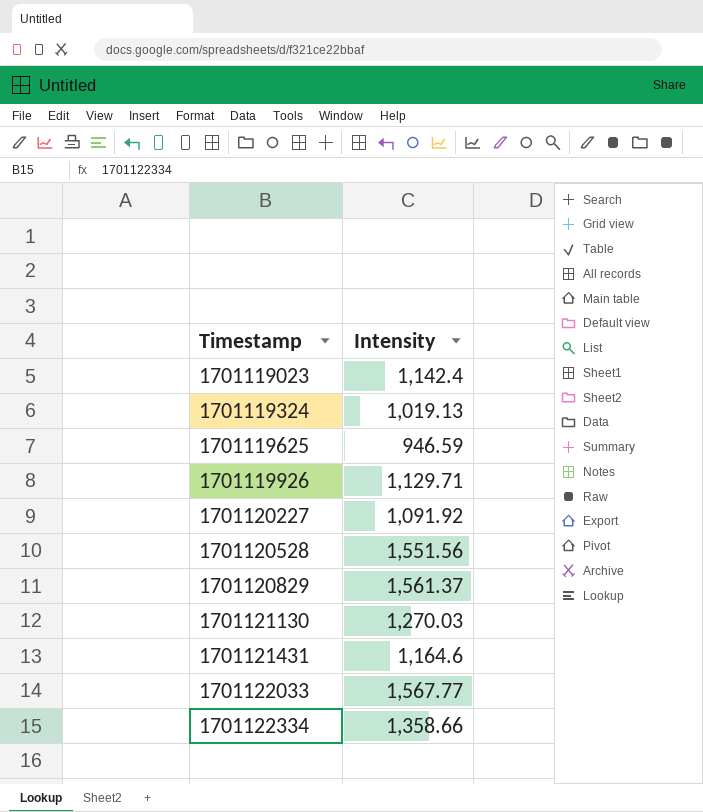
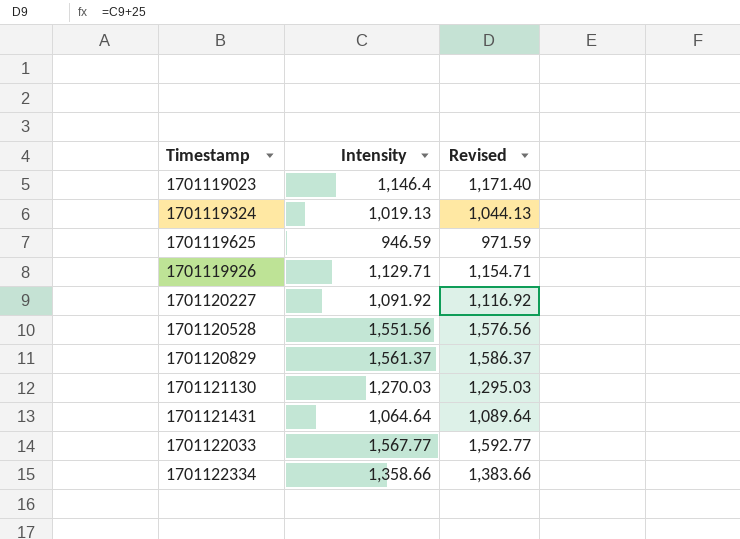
column Revised | formula: none -> [Intensity] + 25
1701119023 | Intensity: 1,142.4 -> 1,146.4
1701121431 | Intensity: 1,164.6 -> 1,064.64

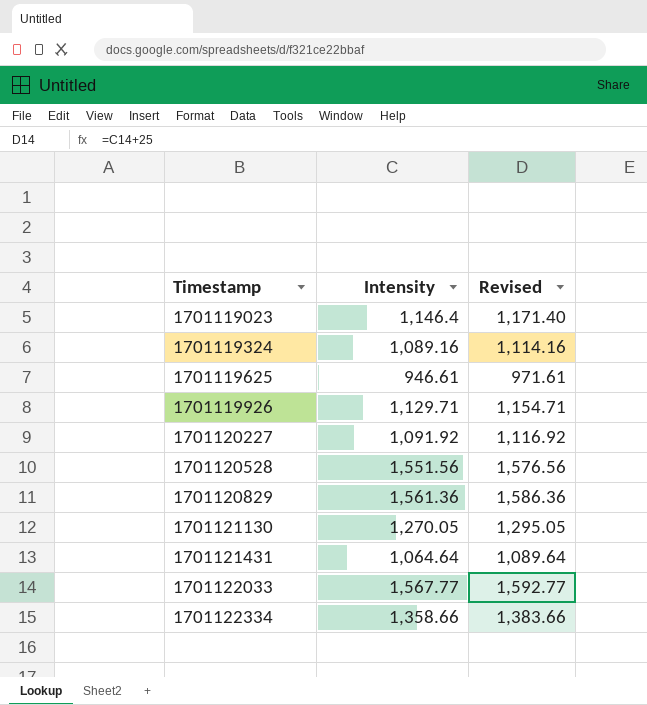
1701119324 | Intensity: 1,019.13 -> 1,089.16
1701119324 | Revised: 1,044.13 -> 1,114.16
1701119625 | Intensity: 946.59 -> 946.61
1701119625 | Revised: 971.59 -> 971.61
1701120829 | Intensity: 1,561.37 -> 1,561.36
1701120829 | Revised: 1,586.37 -> 1,586.36
1701121130 | Intensity: 1,270.03 -> 1,270.05
1701121130 | Revised: 1,295.03 -> 1,295.05

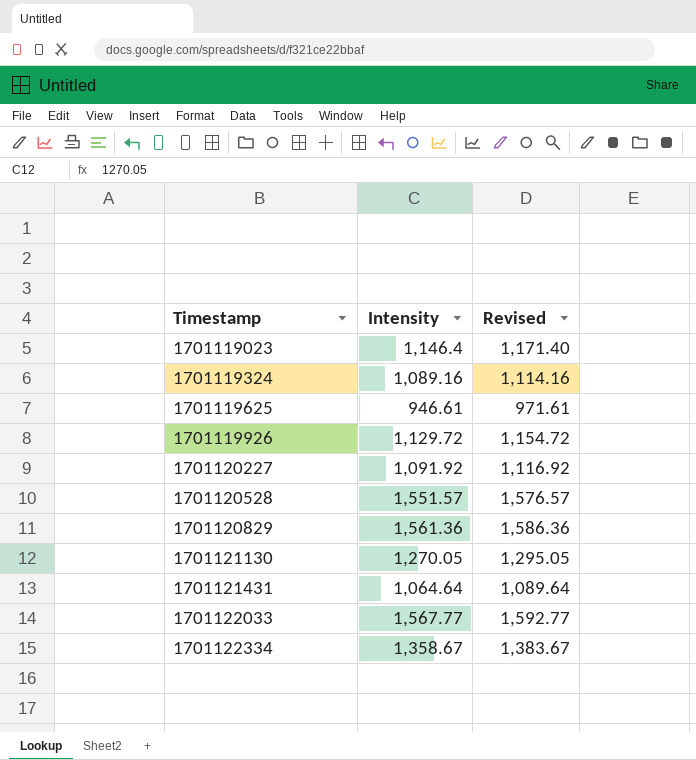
1701119926 | Intensity: 1,129.71 -> 1,129.72
1701119926 | Revised: 1,154.71 -> 1,154.72
1701120528 | Intensity: 1,551.56 -> 1,551.57
1701120528 | Revised: 1,576.56 -> 1,576.57
1701122334 | Intensity: 1,358.66 -> 1,358.67
1701122334 | Revised: 1,383.66 -> 1,383.67

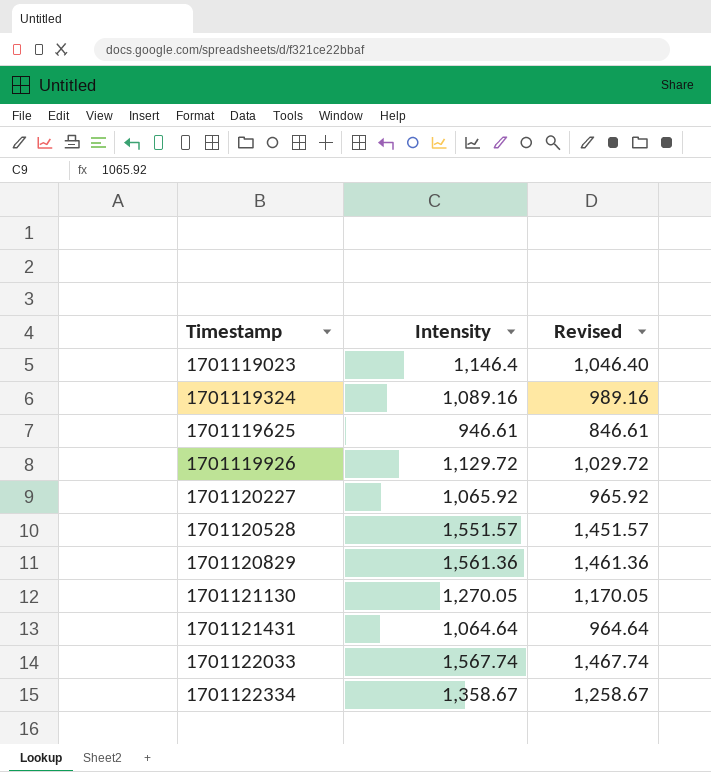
column Revised | formula: [Intensity] + 25 -> [Intensity] - 100
1701120227 | Intensity: 1,091.92 -> 1,065.92
1701122033 | Intensity: 1,567.77 -> 1,567.74

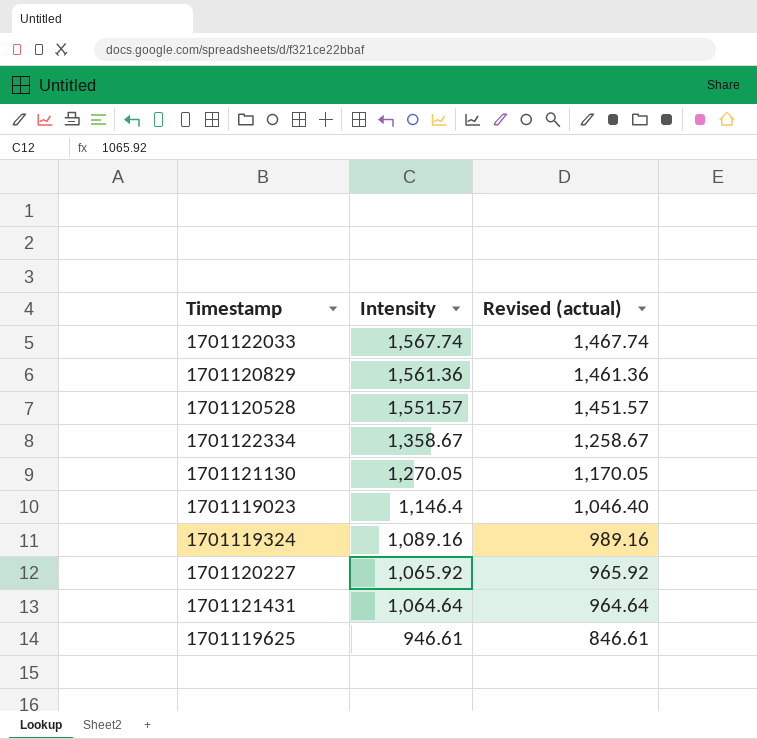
row order: Timestamp ascending -> Intensity descending
column name: Revised -> Revised (actual)
row 1701119926: 1,129.72 | 1,029.72 -> none

